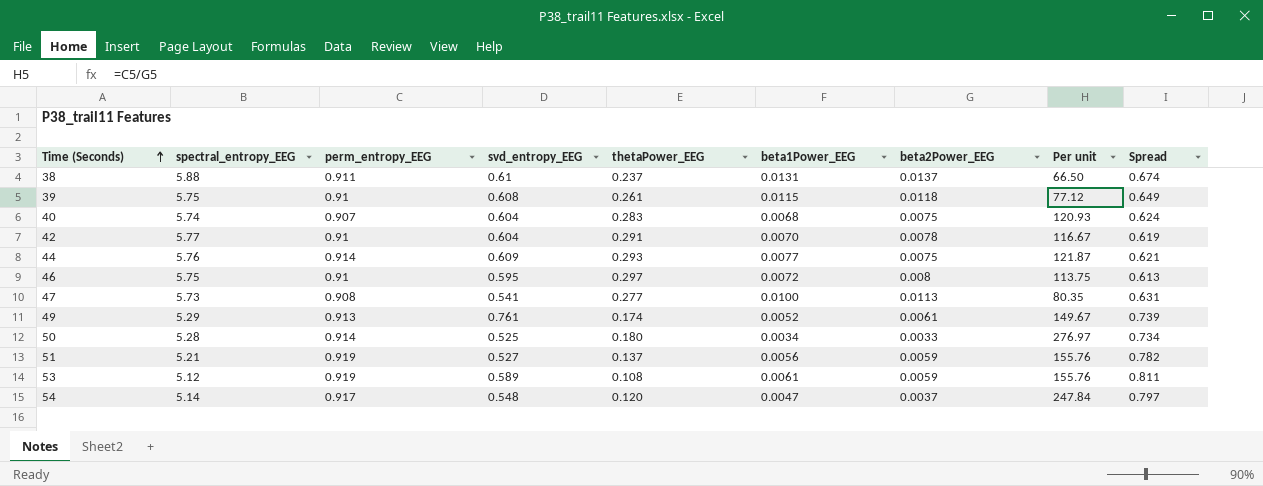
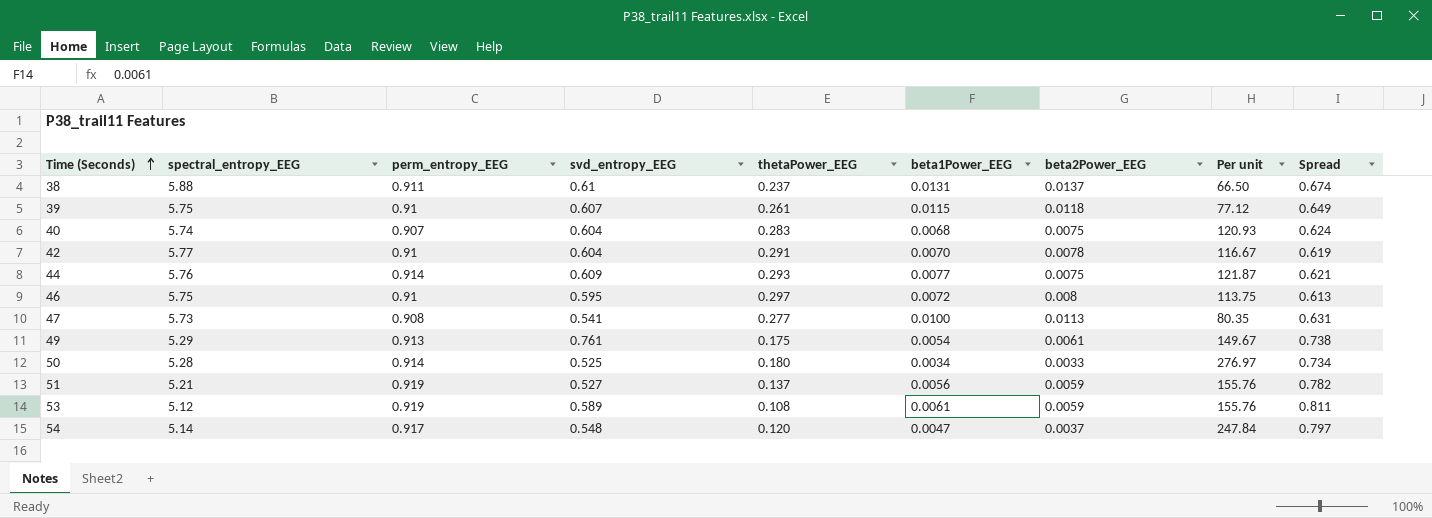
39 | svd_entropy_EEG: 0.608 -> 0.607
49 | thetaPower_EEG: 0.174 -> 0.175
49 | beta1Power_EEG: 0.0052 -> 0.0054
49 | Spread: 0.739 -> 0.738

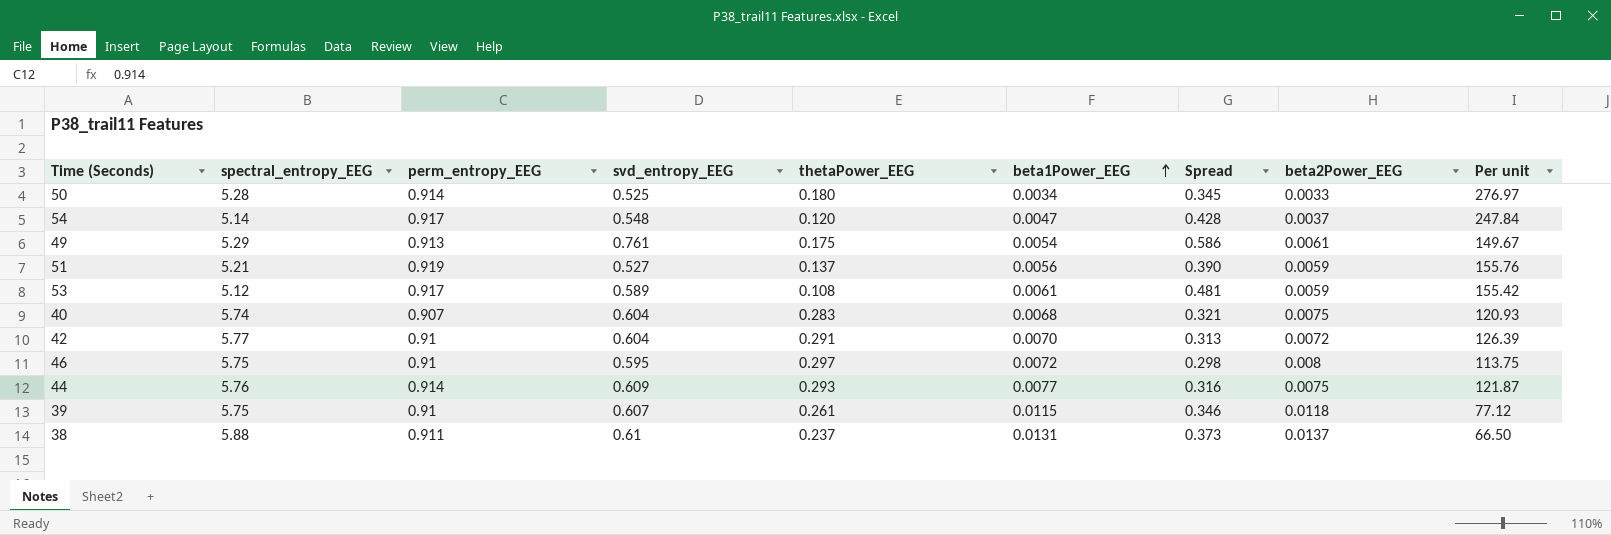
row order: Time (Seconds) ascending -> beta1Power_EEG ascending
column Spread | formula: [perm_entropy_EEG] - [thetaPower_EEG] -> [svd_entropy_EEG] - [thetaPower_EEG]
column Spread | position: 9 -> 7
row 47: 5.73 | 0.908 | 0.541 | 0.277 | 0.0100 | 0.0113 | 80.35 | 0.631 -> none
53 | perm_entropy_EEG: 0.919 -> 0.917
53 | Per unit: 155.76 -> 155.42
42 | beta2Power_EEG: 0.0078 -> 0.0072
42 | Per unit: 116.67 -> 126.39

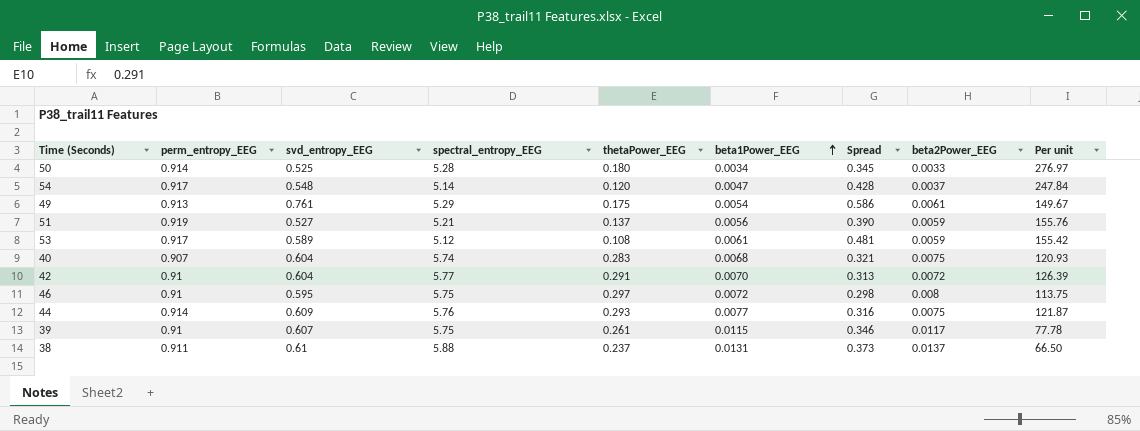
column spectral_entropy_EEG | position: 2 -> 4
39 | beta2Power_EEG: 0.0118 -> 0.0117
39 | Per unit: 77.12 -> 77.78

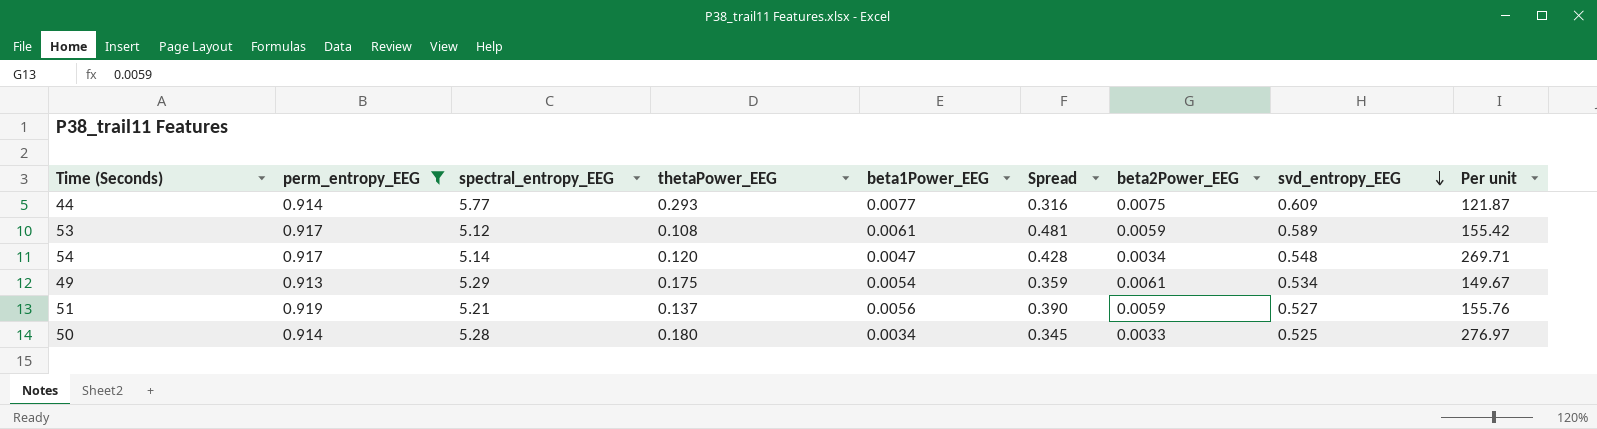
filter: none -> perm_entropy_EEG >= 0.913
row order: beta1Power_EEG ascending -> svd_entropy_EEG descending
column svd_entropy_EEG | position: 3 -> 8
44 | spectral_entropy_EEG: 5.76 -> 5.77
54 | beta2Power_EEG: 0.0037 -> 0.0034
54 | Per unit: 247.84 -> 269.71
49 | Spread: 0.586 -> 0.359
49 | svd_entropy_EEG: 0.761 -> 0.534

